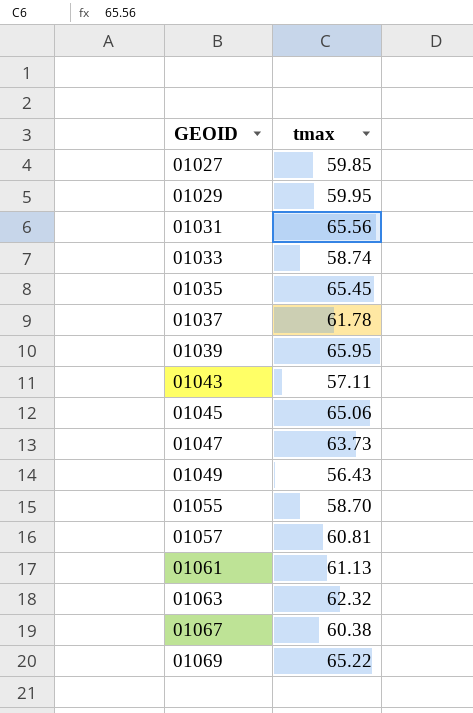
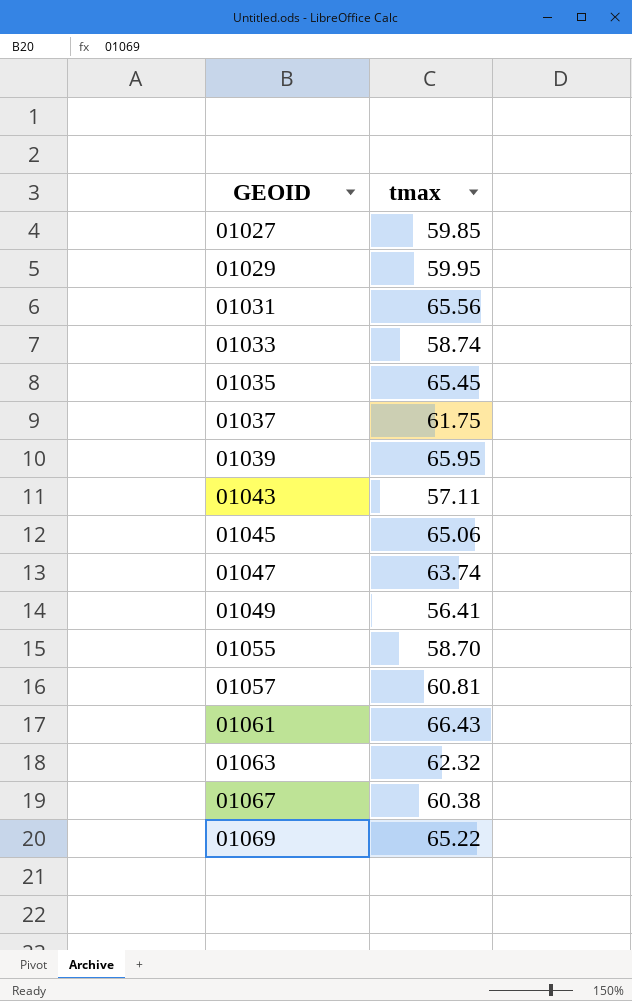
01037 | tmax: 61.78 -> 61.75
01047 | tmax: 63.73 -> 63.74
01049 | tmax: 56.43 -> 56.41
01061 | tmax: 61.13 -> 66.43

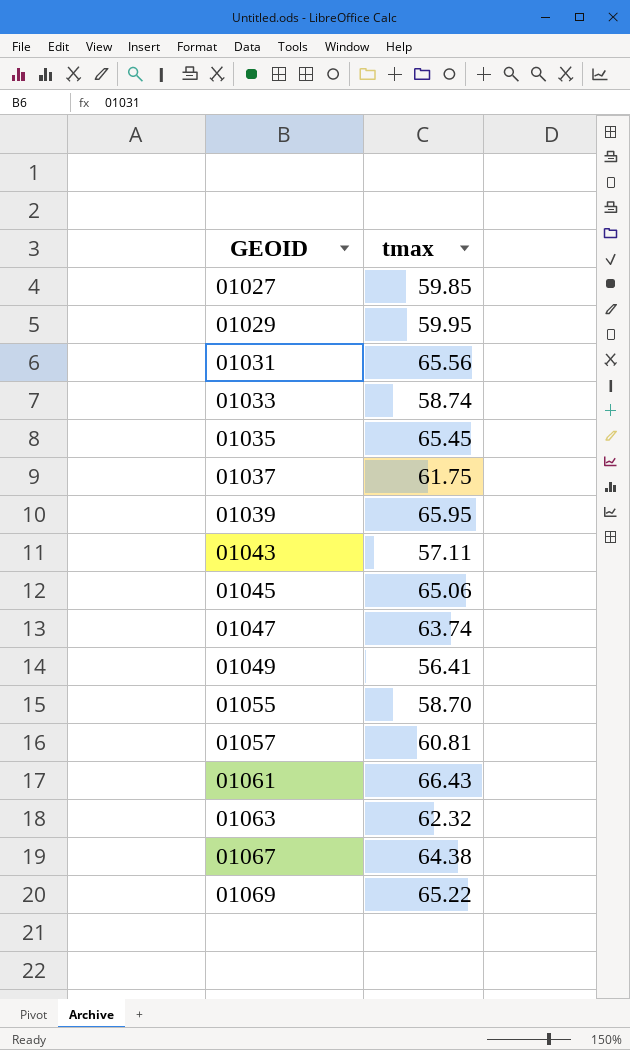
01067 | tmax: 60.38 -> 64.38

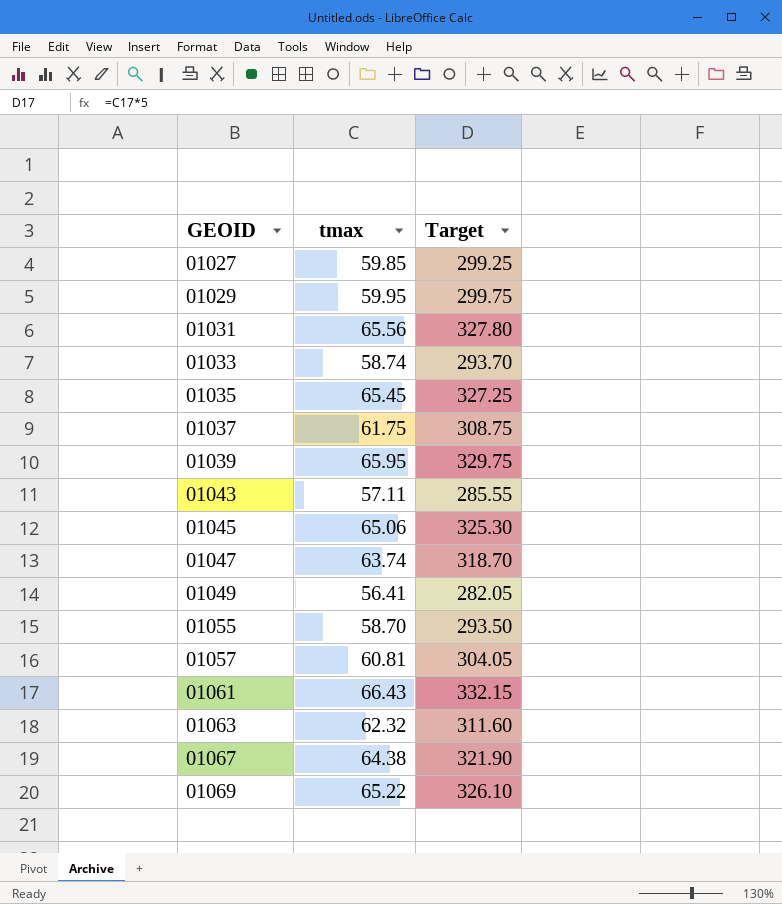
column Target | formula: none -> [tmax] * 5

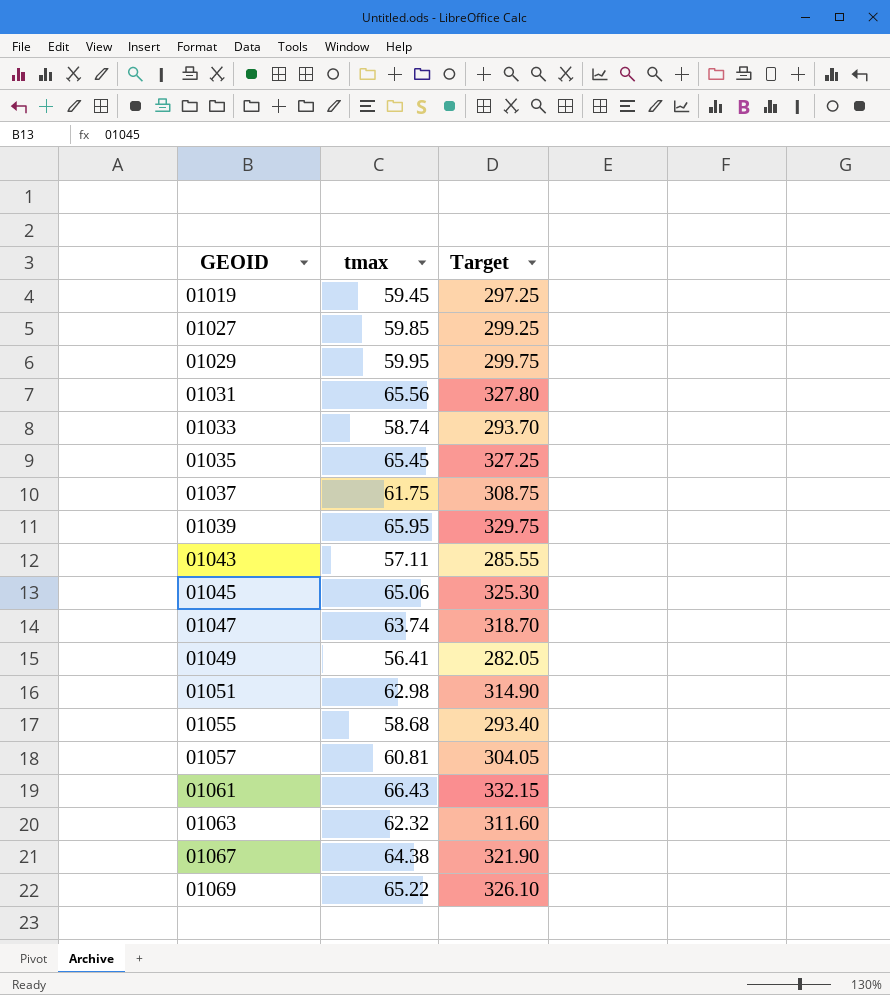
row 01019: none -> 59.45 | 297.25
row 01051: none -> 62.98 | 314.90
01055 | tmax: 58.70 -> 58.68
01055 | Target: 293.50 -> 293.40

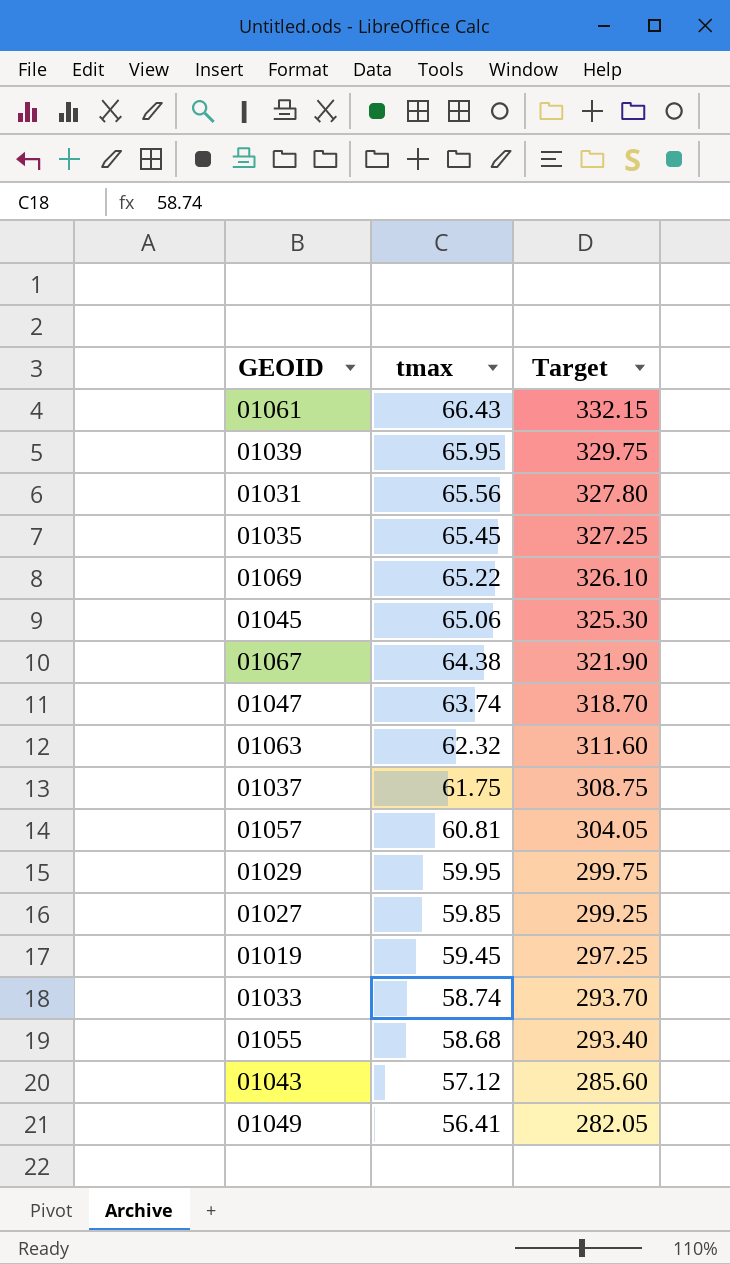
row order: GEOID ascending -> tmax descending
row 01051: 62.98 | 314.90 -> none
01043 | tmax: 57.11 -> 57.12
01043 | Target: 285.55 -> 285.60

